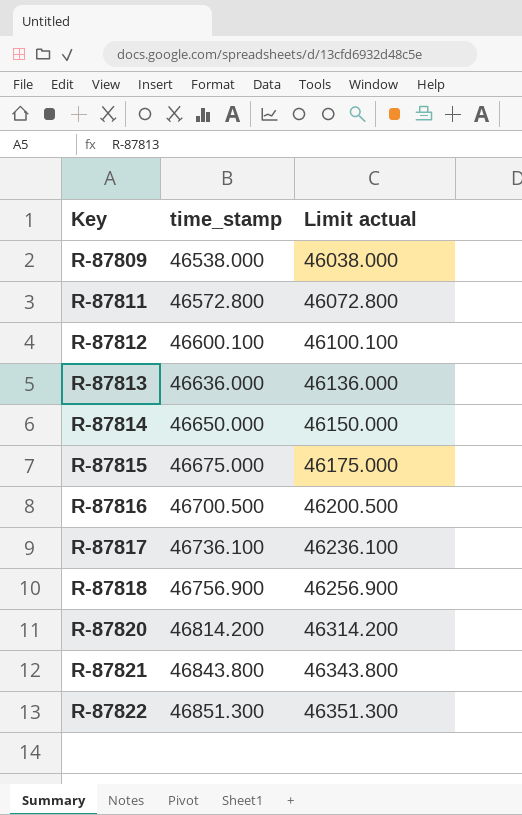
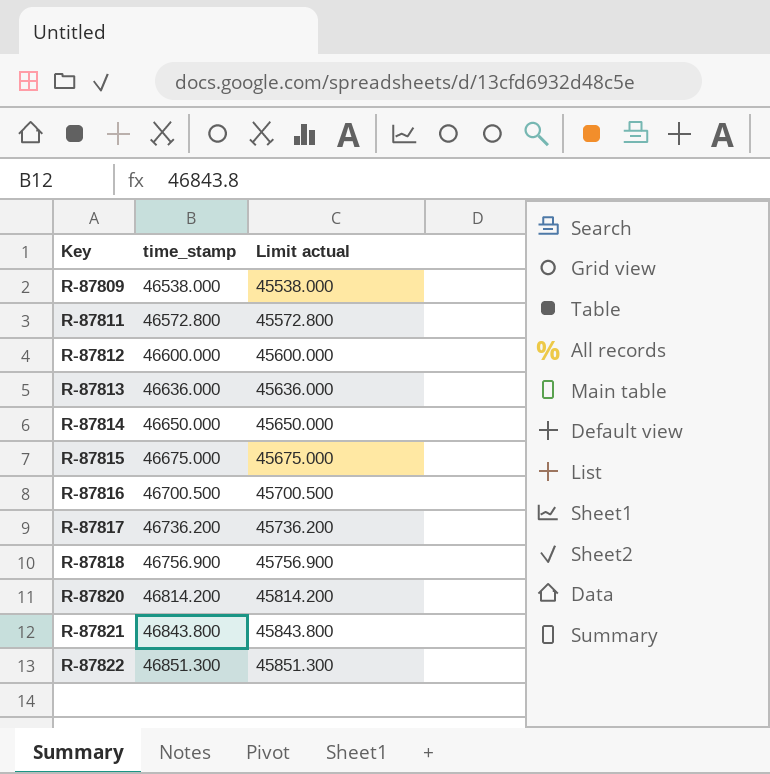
column Limit actual | formula: [time_stamp] - 500 -> [time_stamp] - 1000
R-87812 | time_stamp: 46600.100 -> 46600.000
R-87817 | time_stamp: 46736.100 -> 46736.200

